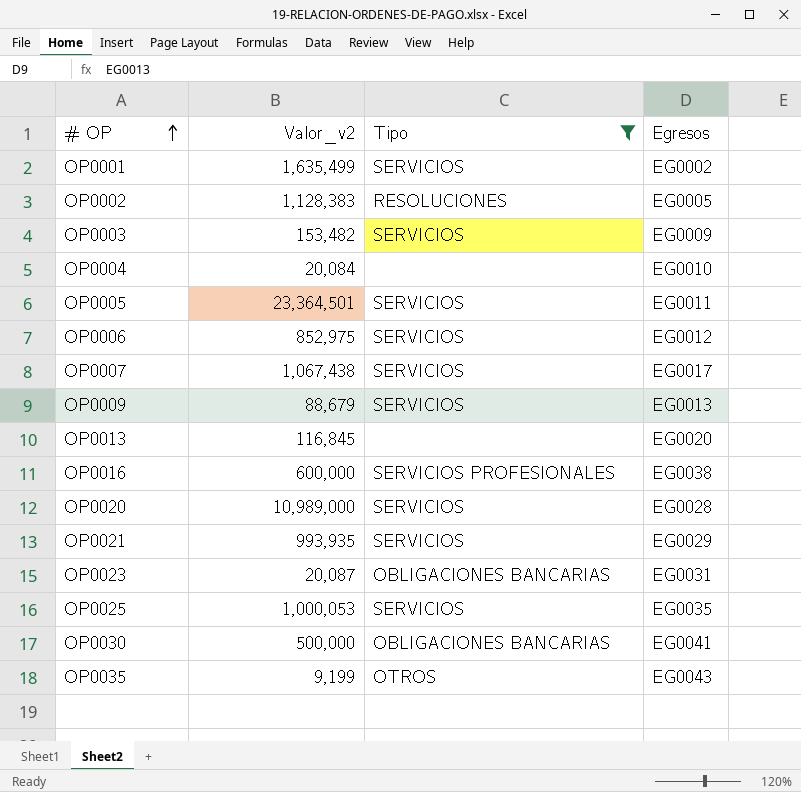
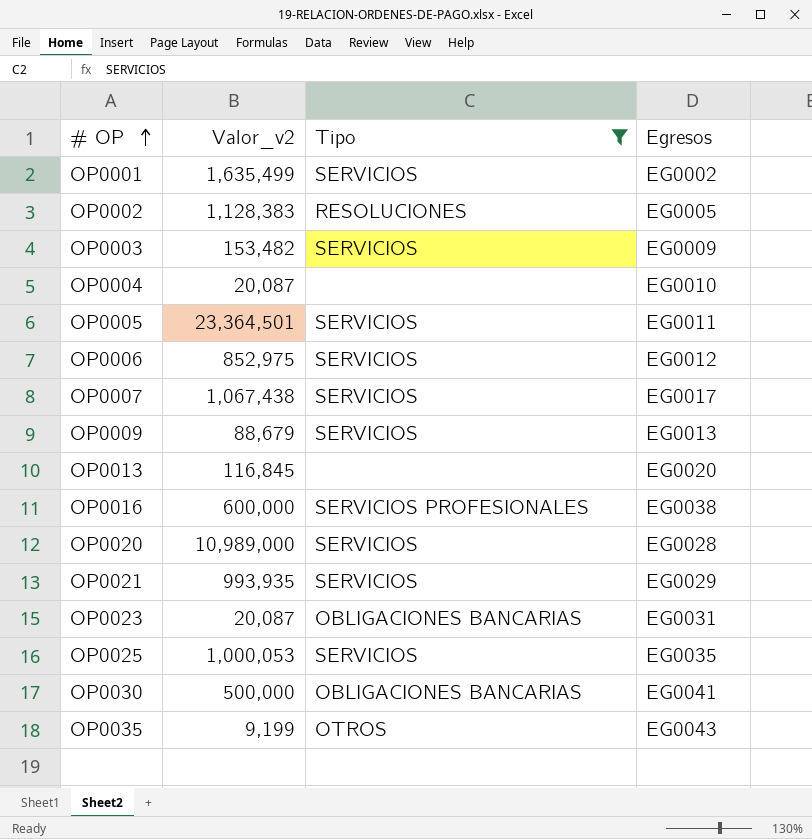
OP0004 | Valor_v2: 20,084 -> 20,087

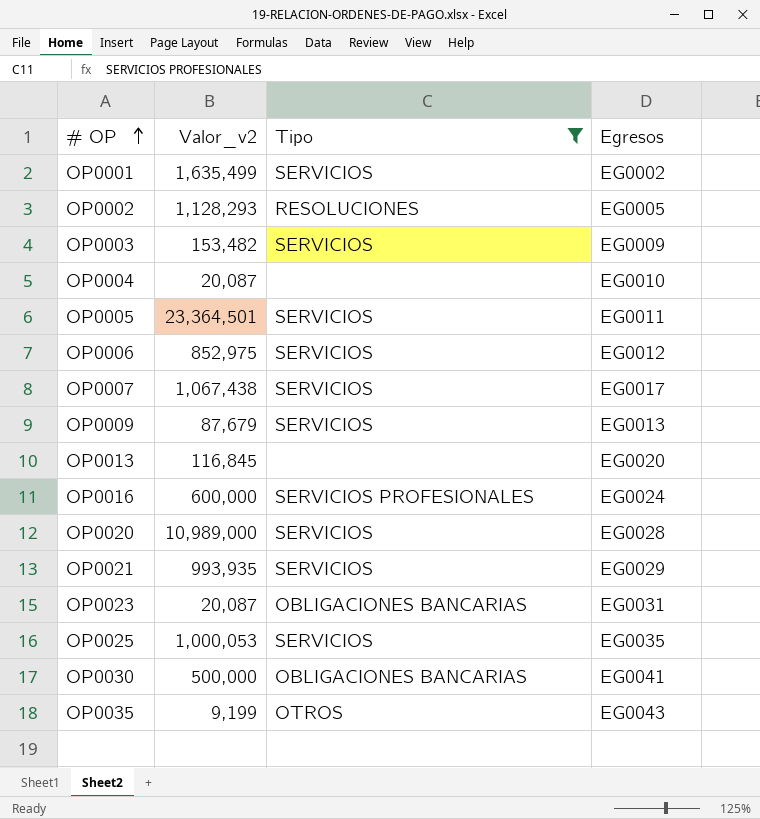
OP0002 | Valor_v2: 1,128,383 -> 1,128,293
OP0009 | Valor_v2: 88,679 -> 87,679
OP0016 | Egresos: EG0038 -> EG0024

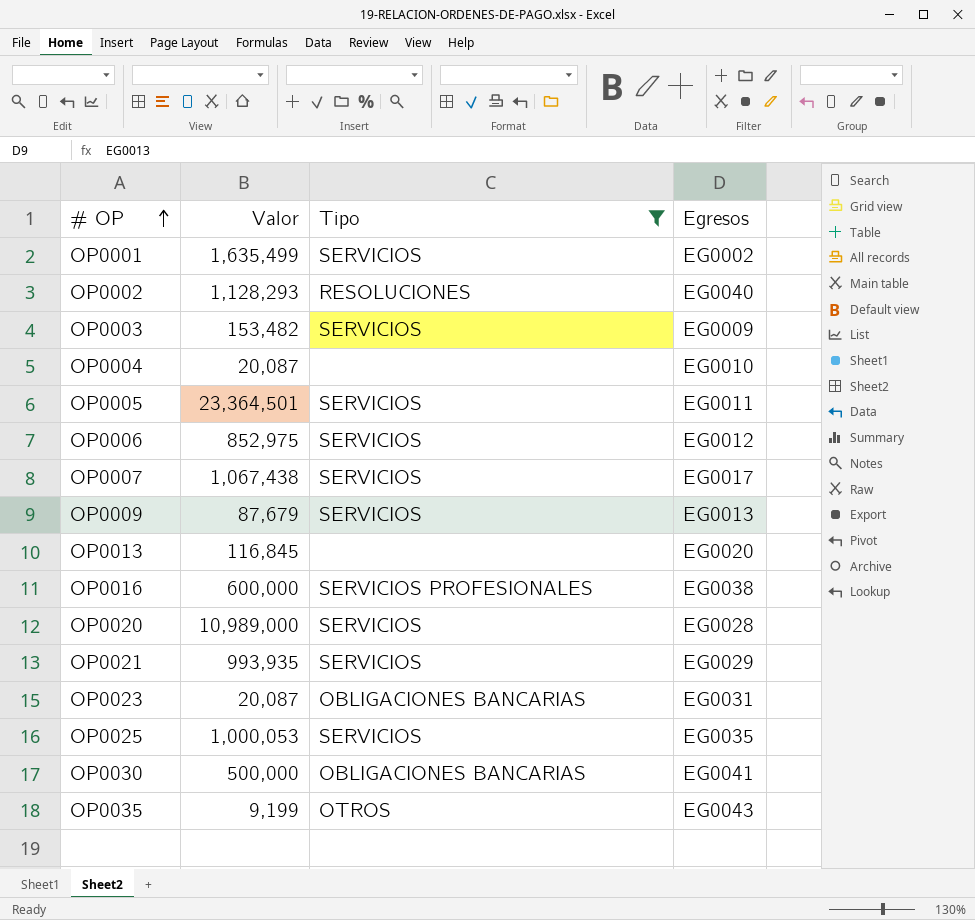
column name: Valor_v2 -> Valor
OP0002 | Egresos: EG0005 -> EG0040
OP0016 | Egresos: EG0024 -> EG0038

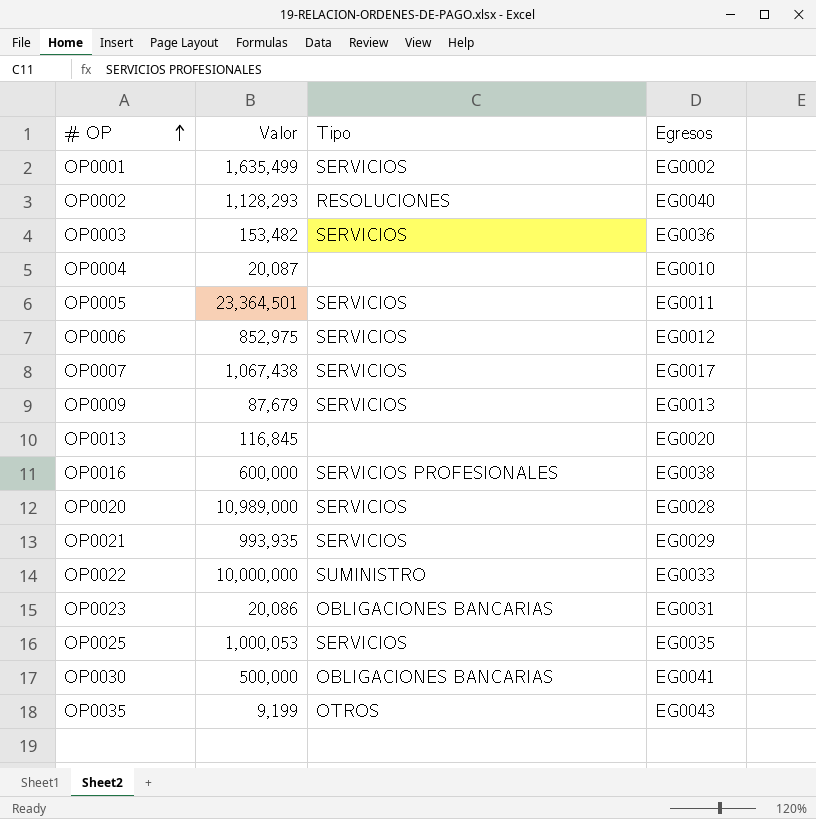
filter: Tipo != SUMINISTRO -> none
OP0003 | Egresos: EG0009 -> EG0036
OP0023 | Valor: 20,087 -> 20,086

